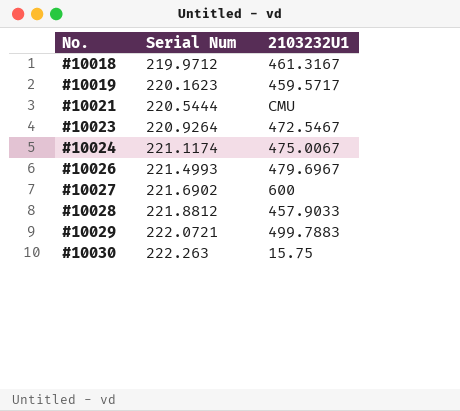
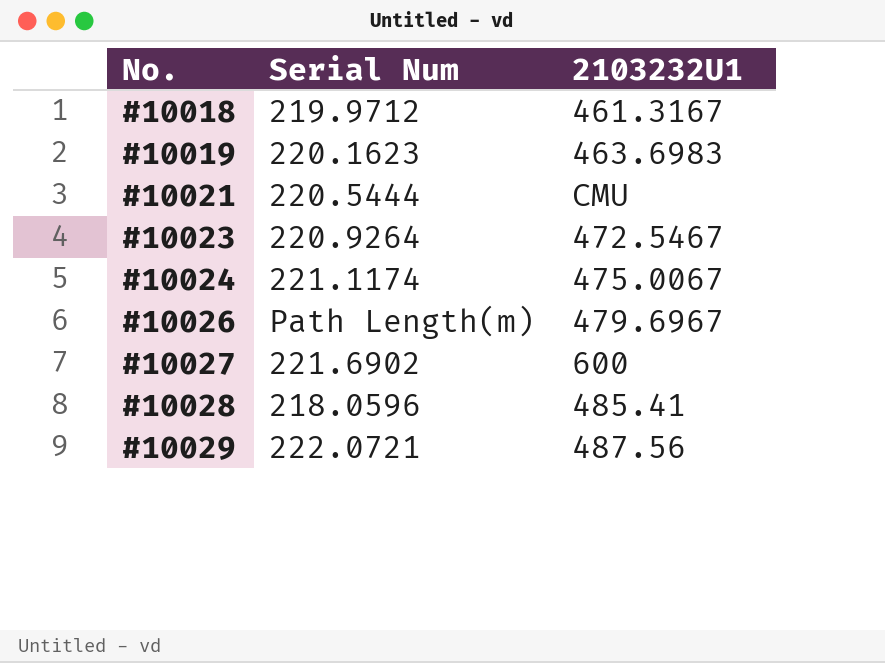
row #10030: 222.263 | 15.75 -> none
#10019 | 2103232U1: 459.5717 -> 463.6983
#10026 | Serial Num: 221.4993 -> Path Length(m)
#10028 | Serial Num: 221.8812 -> 218.0596
#10028 | 2103232U1: 457.9033 -> 485.41
#10029 | 2103232U1: 499.7883 -> 487.56

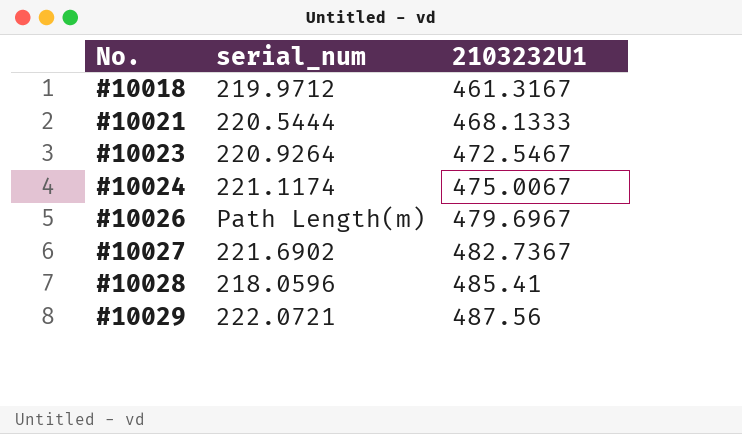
column name: Serial Num -> serial_num
row #10019: 220.1623 | 463.6983 -> none
#10021 | 2103232U1: CMU -> 468.1333
#10027 | 2103232U1: 600 -> 482.7367

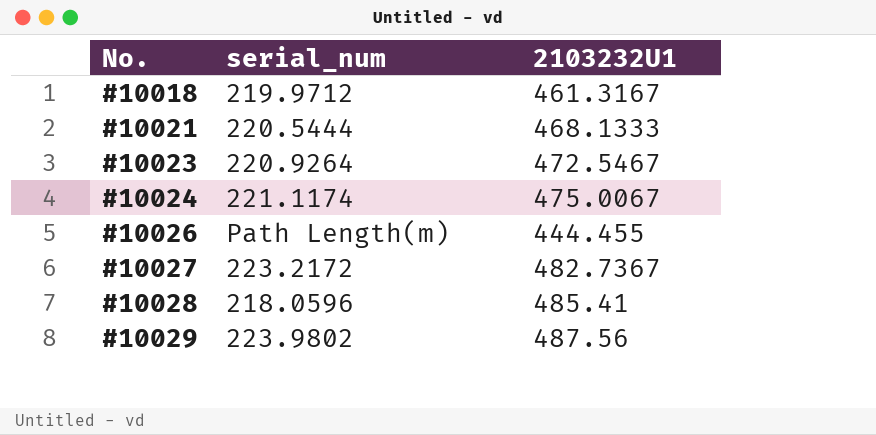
#10026 | 2103232U1: 479.6967 -> 444.455
#10027 | serial_num: 221.6902 -> 223.2172
#10029 | serial_num: 222.0721 -> 223.9802

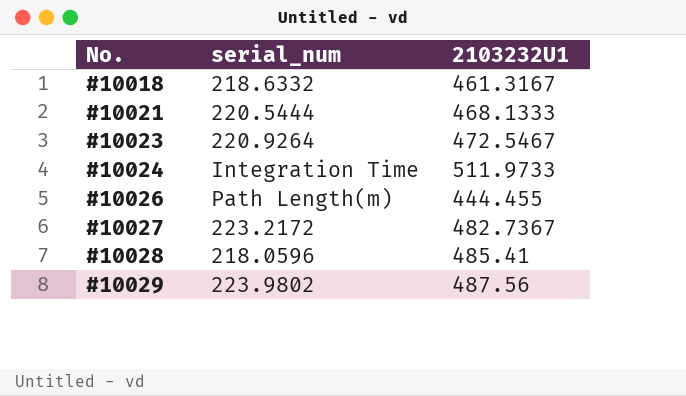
#10018 | serial_num: 219.9712 -> 218.6332
#10024 | serial_num: 221.1174 -> Integration Time
#10024 | 2103232U1: 475.0067 -> 511.9733

